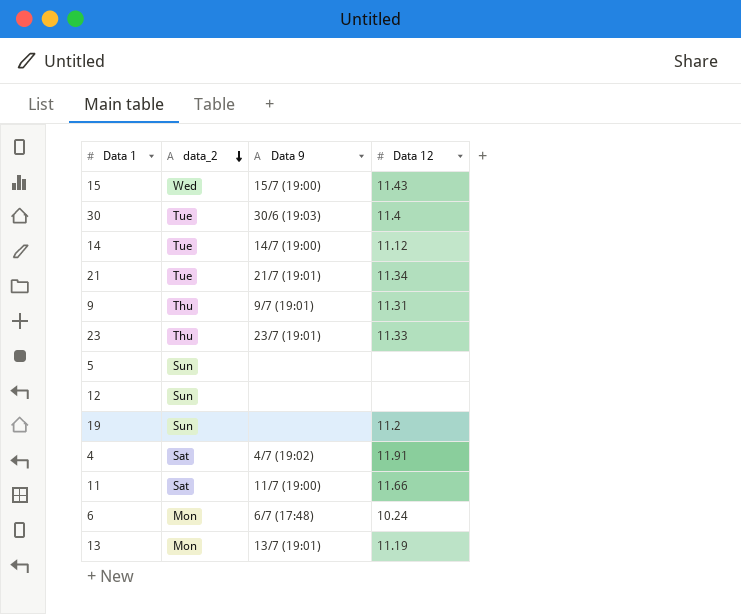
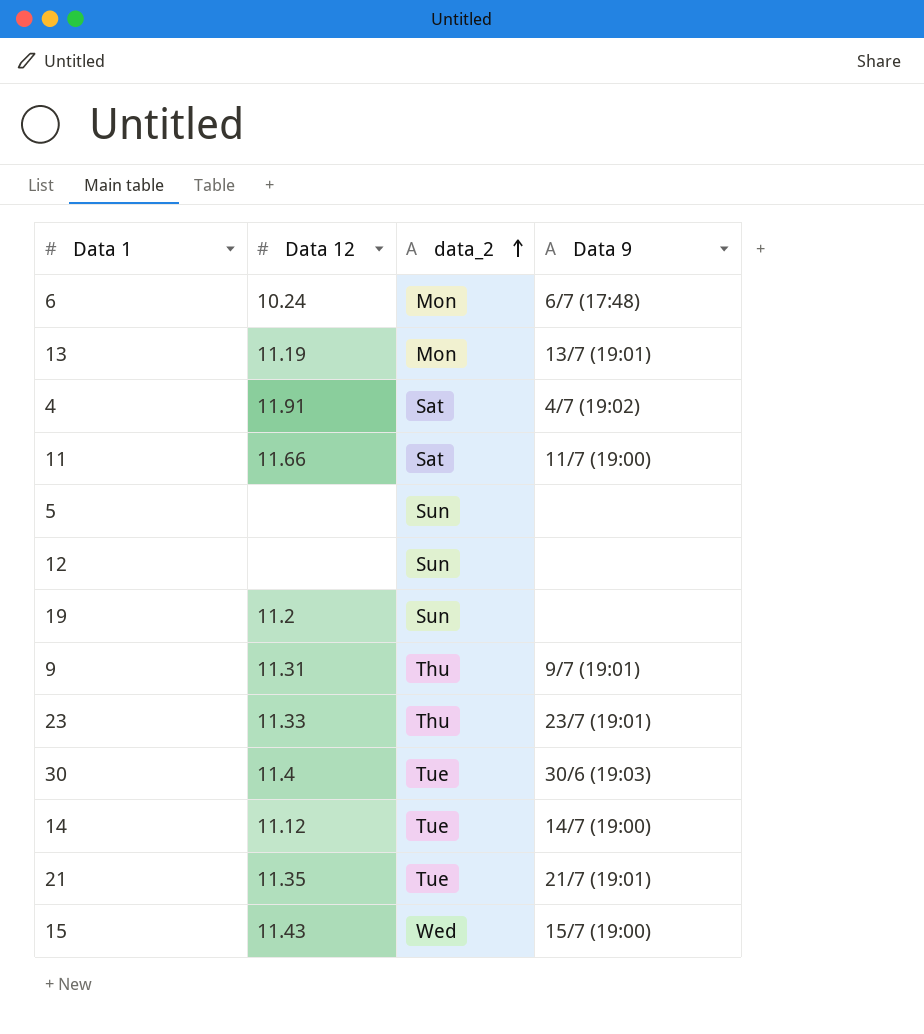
row order: data_2 descending -> data_2 ascending
column Data 12 | position: 4 -> 2
21 | Data 12: 11.34 -> 11.35

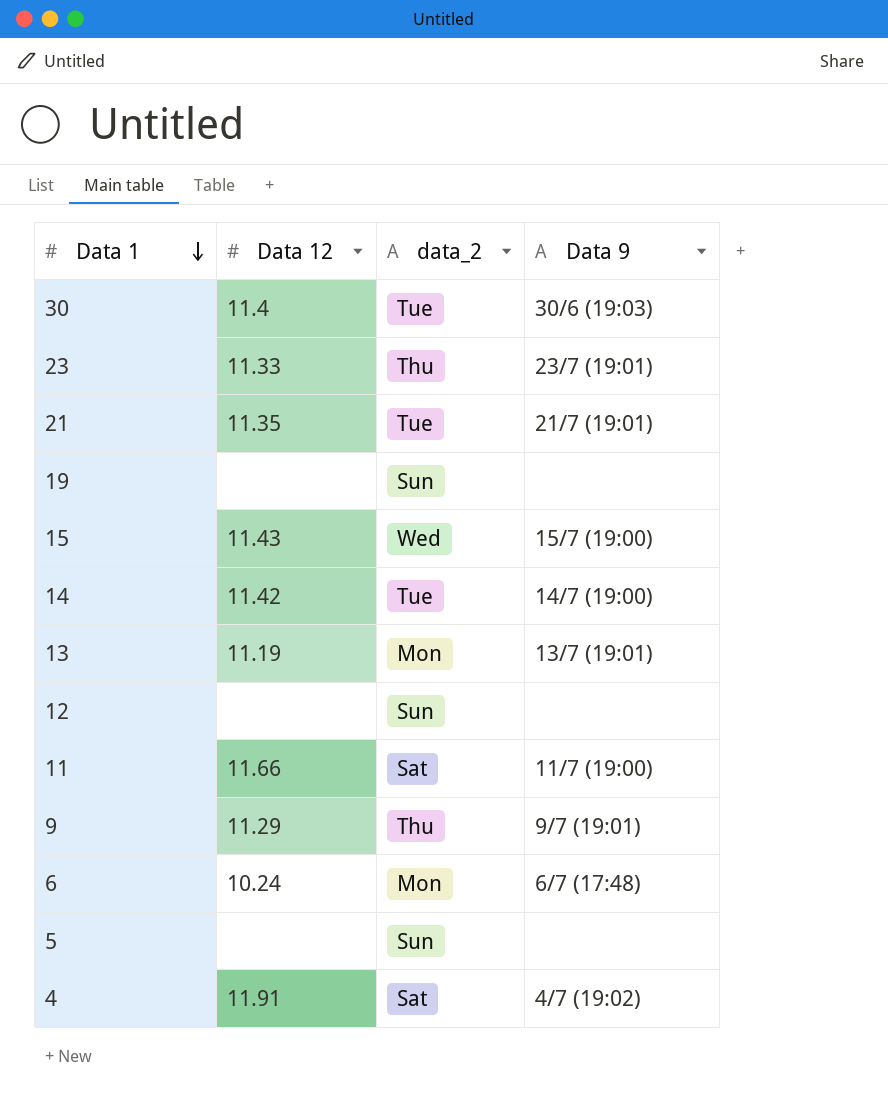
row order: data_2 ascending -> Data 1 descending
19 | Data 12: 11.2 -> none
14 | Data 12: 11.12 -> 11.42
9 | Data 12: 11.31 -> 11.29

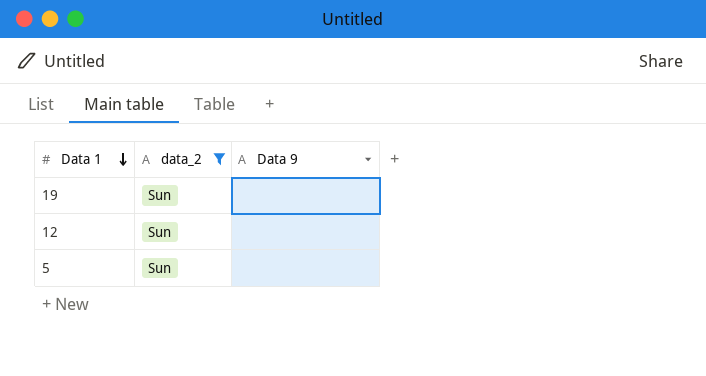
filter: none -> data_2 = Sun
column Data 12 | position: 2 -> none

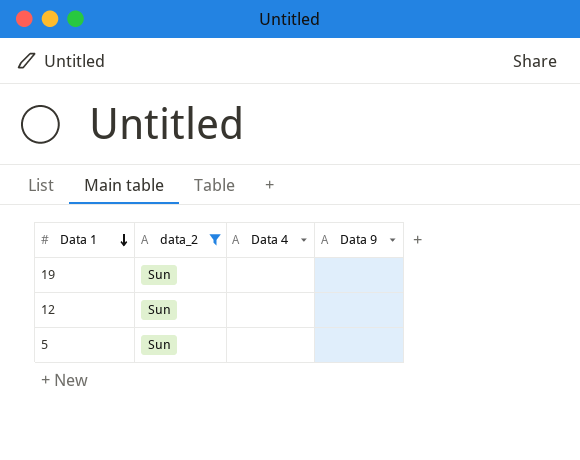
column Data 4 | position: none -> 3

